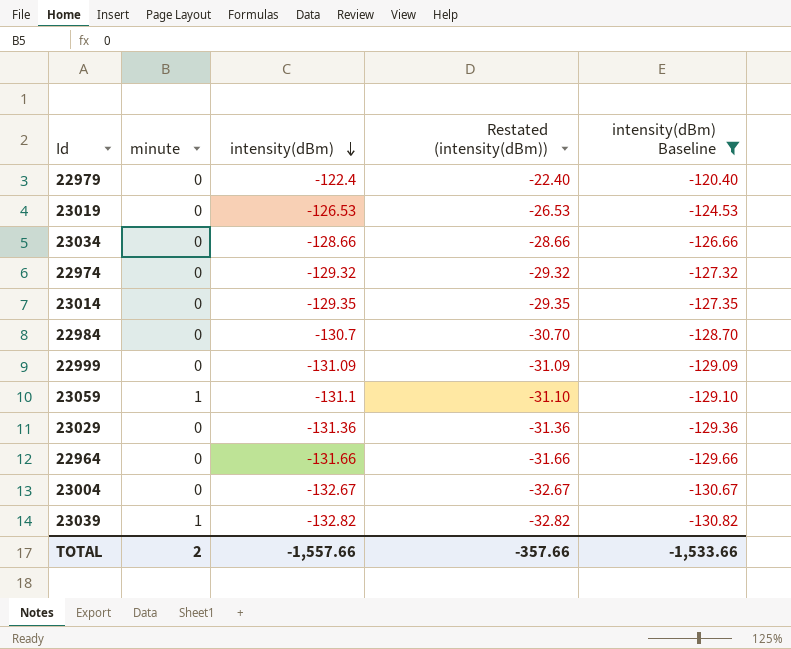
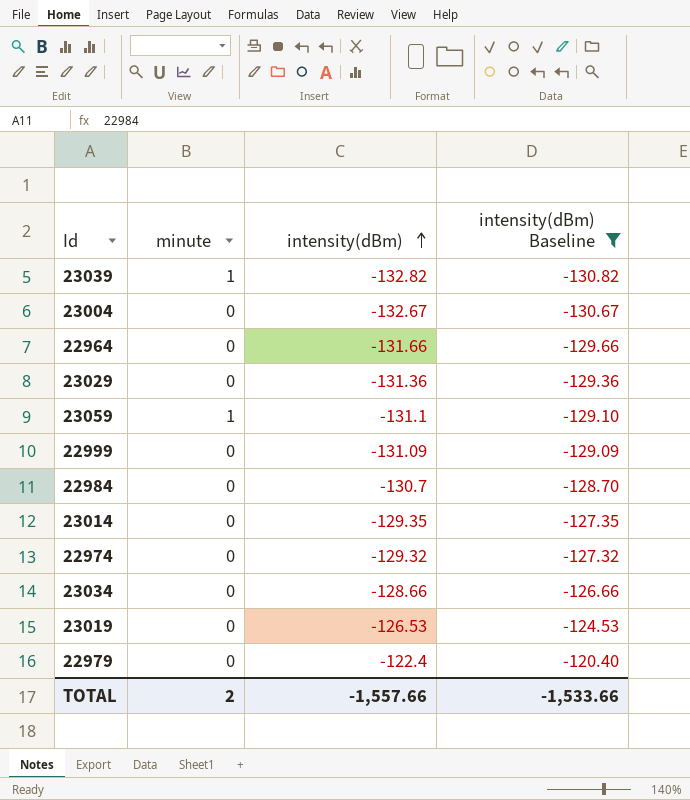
row order: intensity(dBm) descending -> intensity(dBm) ascending
column Restated (intensity(dBm)) | formula: [intensity(dBm)] + 100 -> none

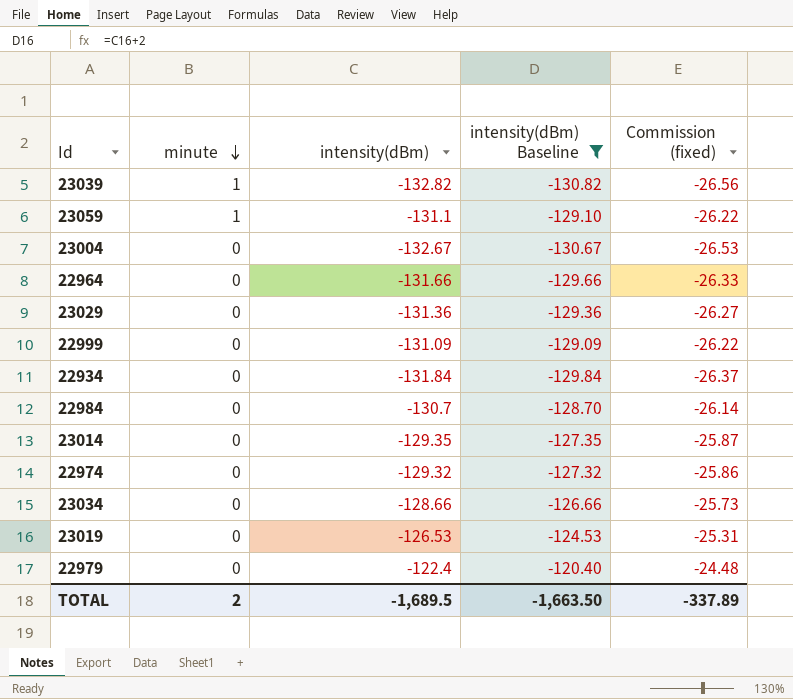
row order: intensity(dBm) ascending -> minute descending
column Commission (fixed) | formula: none -> [intensity(dBm)] * 0.2
row 22934: none -> 0 | -131.84 | -129.84 | -26.37
TOTAL | intensity(dBm): -1,557.66 -> -1,689.5
TOTAL | intensity(dBm) Baseline: -1,533.66 -> -1,663.50

